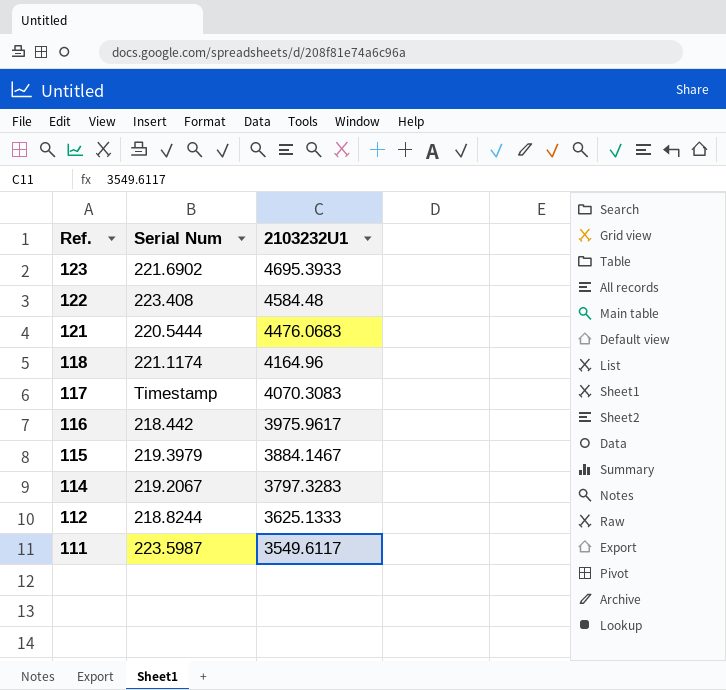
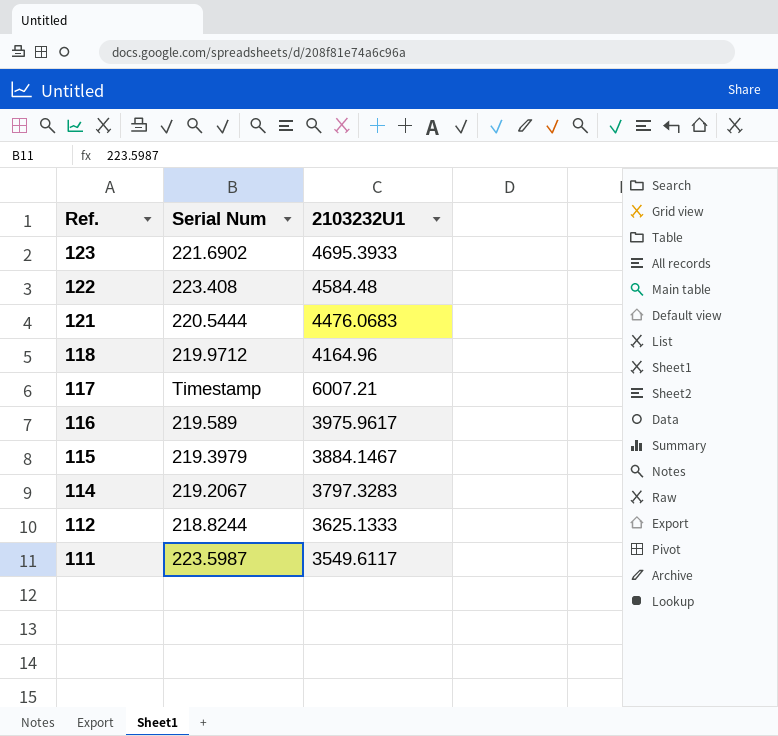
118 | Serial Num: 221.1174 -> 219.9712
117 | 2103232U1: 4070.3083 -> 6007.21
116 | Serial Num: 218.442 -> 219.589

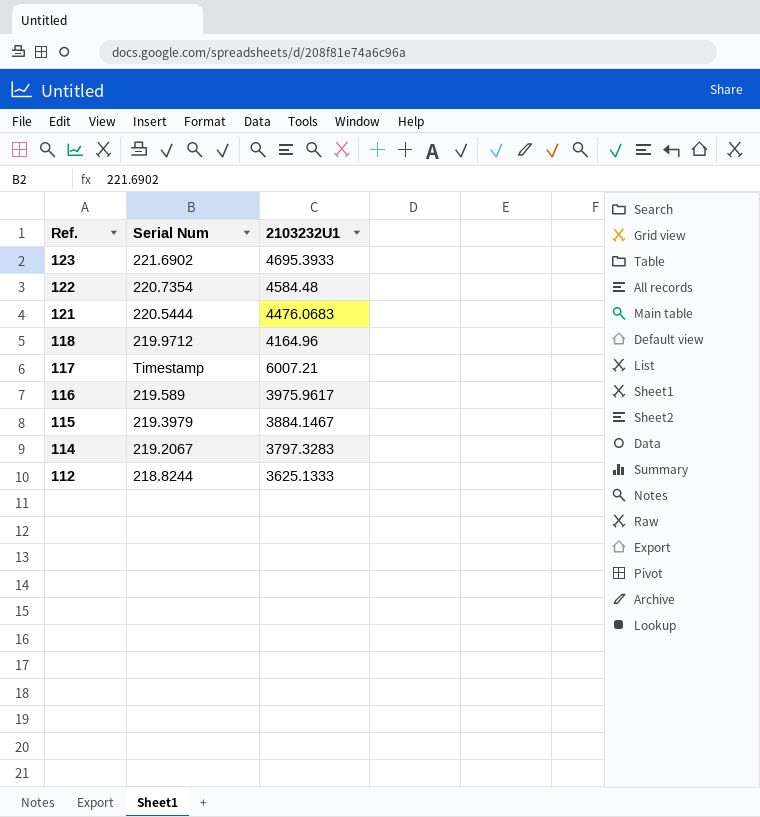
row 111: 223.5987 | 3549.6117 -> none
122 | Serial Num: 223.408 -> 220.7354

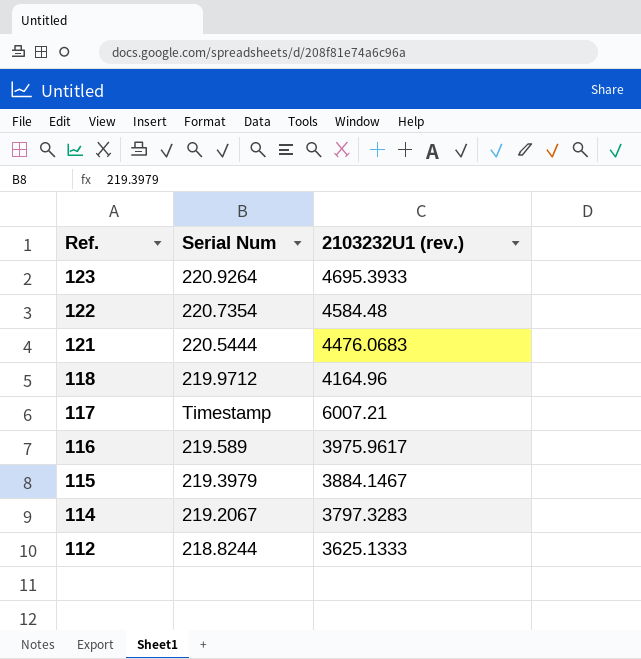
column name: 2103232U1 -> 2103232U1 (rev.)
123 | Serial Num: 221.6902 -> 220.9264

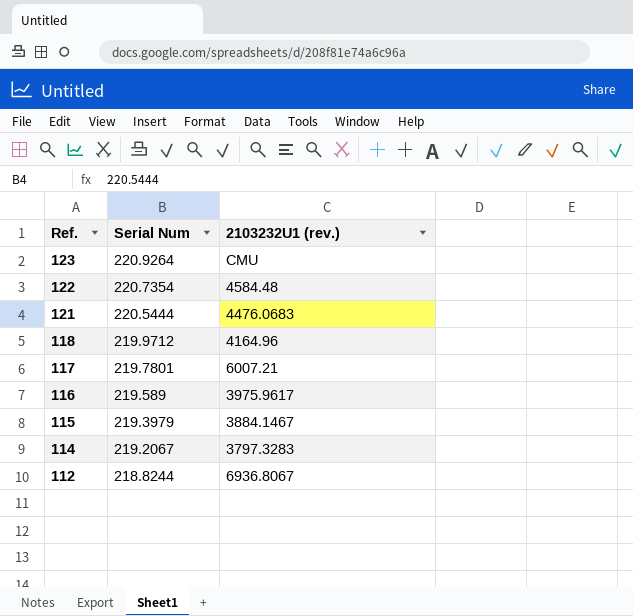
123 | 2103232U1 (rev.): 4695.3933 -> CMU
117 | Serial Num: Timestamp -> 219.7801
112 | 2103232U1 (rev.): 3625.1333 -> 6936.8067

